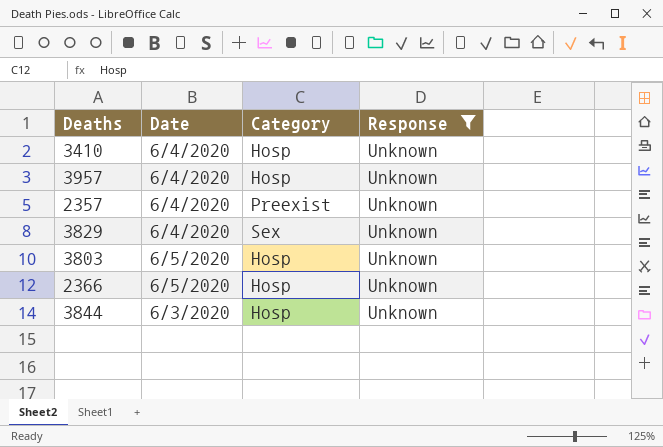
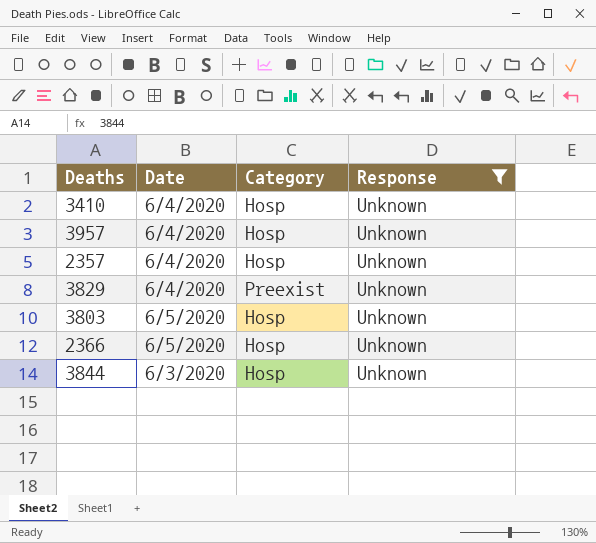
2357 | Category: Preexist -> Hosp
3829 | Category: Sex -> Preexist

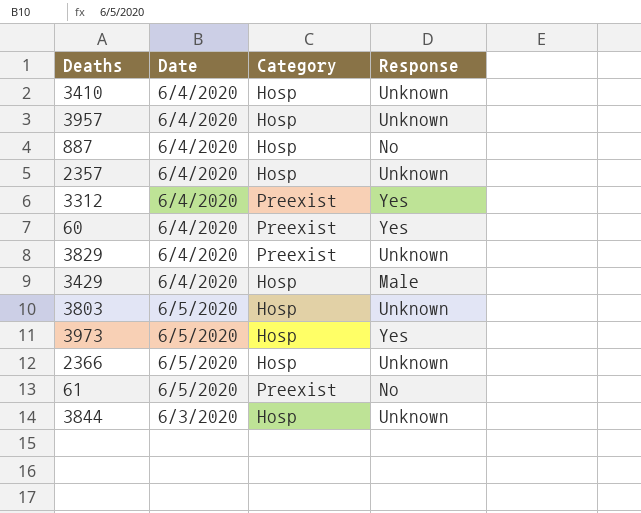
filter: Response = Unknown -> none

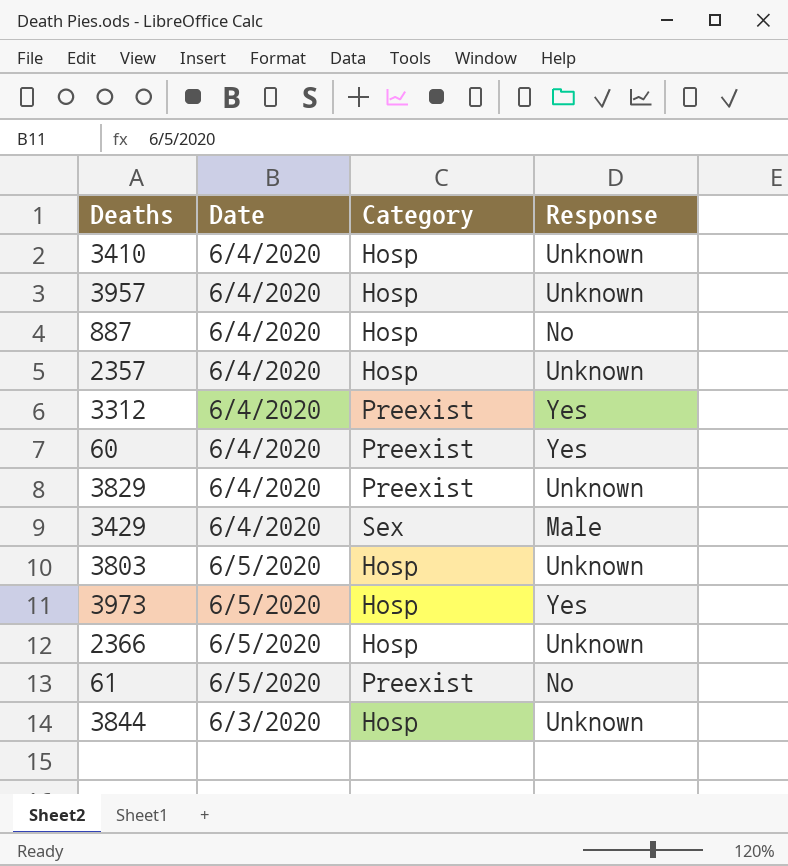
3429 | Category: Hosp -> Sex

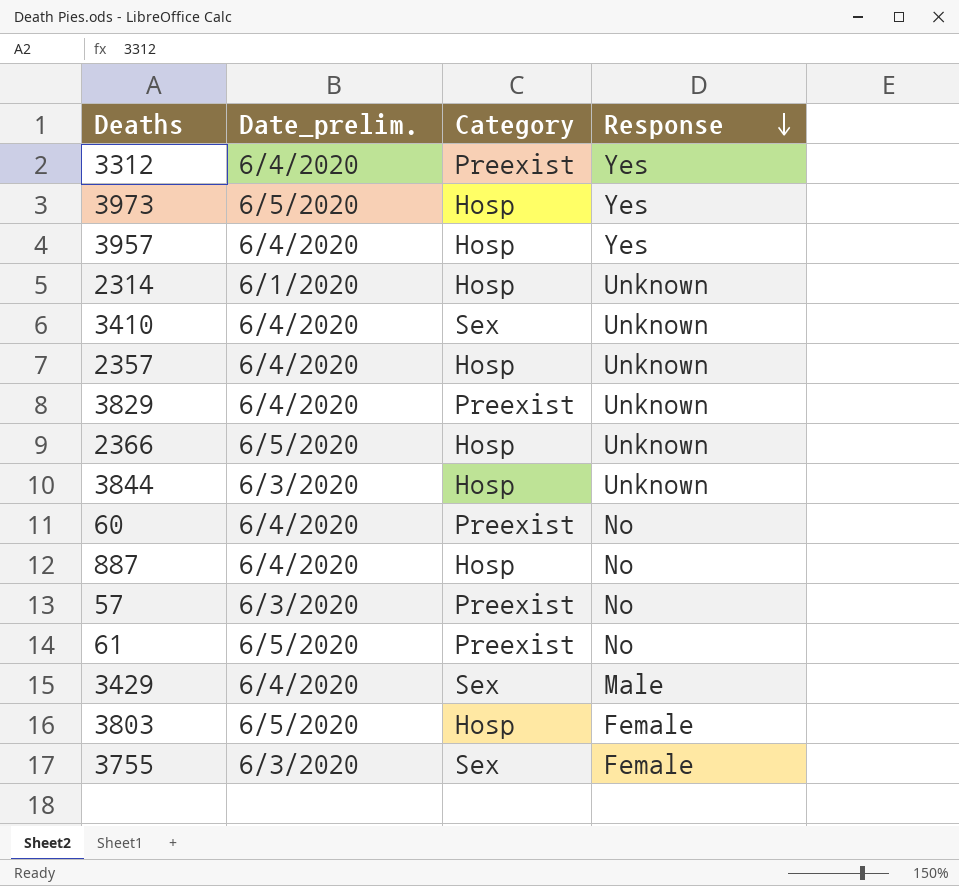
row order: none -> Response descending
column name: Date -> Date_prelim.
3957 | Response: Unknown -> Yes
row 2314: none -> 6/1/2020 | Hosp | Unknown
3410 | Category: Hosp -> Sex
60 | Response: Yes -> No
row 57: none -> 6/3/2020 | Preexist | No
3803 | Response: Unknown -> Female
row 3755: none -> 6/3/2020 | Sex | Female

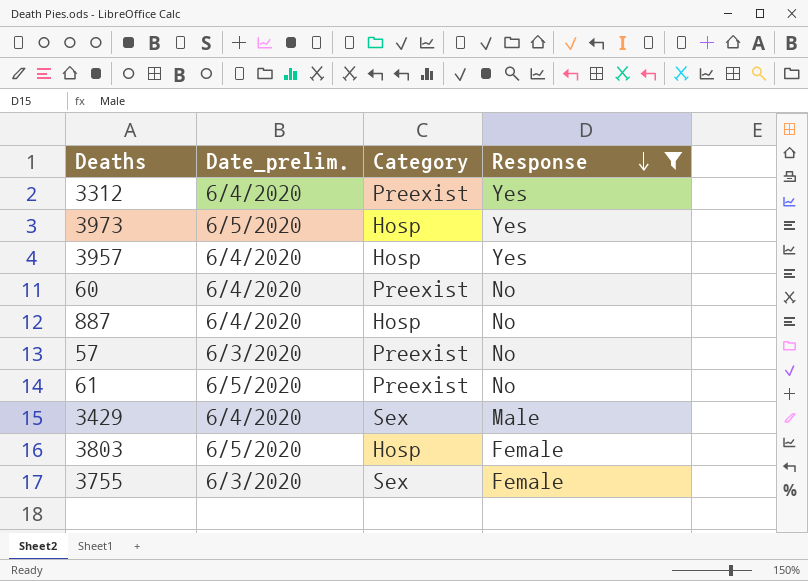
filter: none -> Response != Unknown

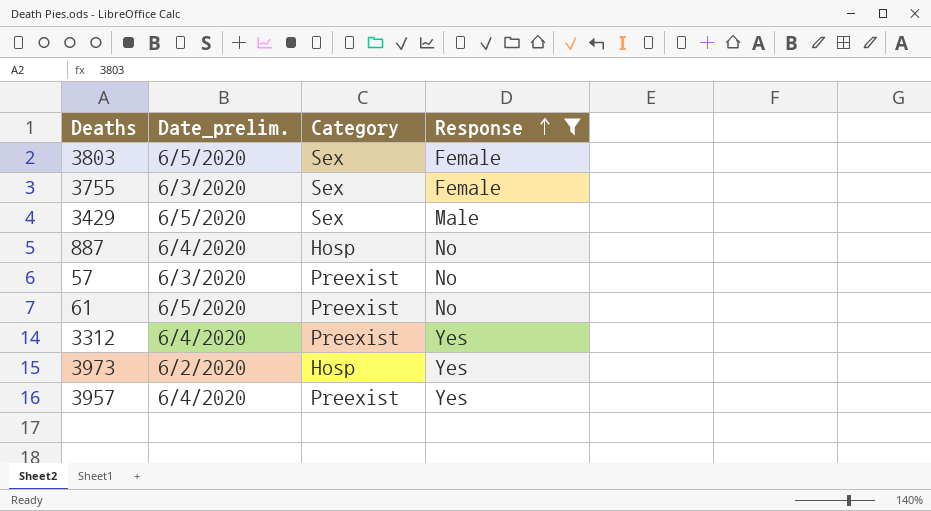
row order: Response descending -> Response ascending
row 60: 6/4/2020 | Preexist | No -> none
3803 | Category: Hosp -> Sex
3429 | Date_prelim.: 6/4/2020 -> 6/5/2020
3973 | Date_prelim.: 6/5/2020 -> 6/2/2020
3957 | Category: Hosp -> Preexist

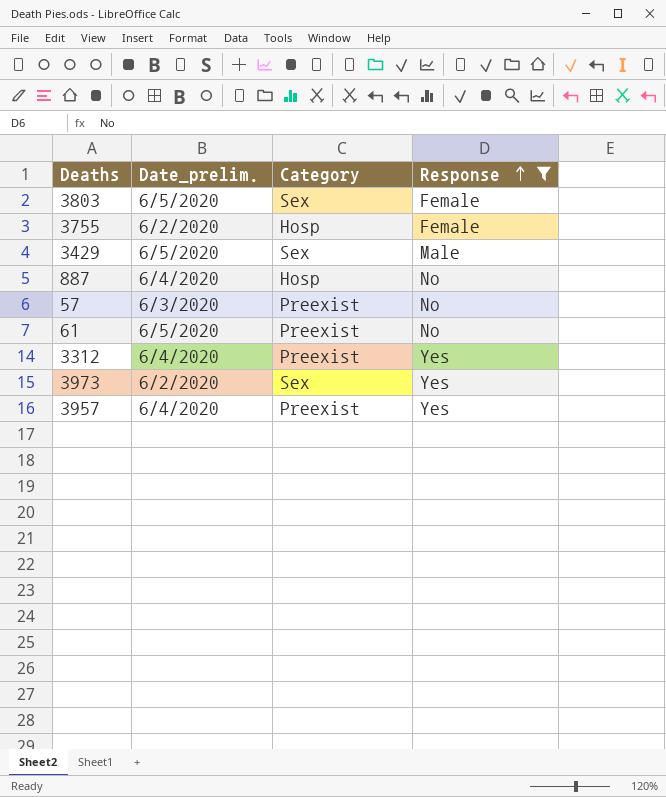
3755 | Date_prelim.: 6/3/2020 -> 6/2/2020
3755 | Category: Sex -> Hosp
3973 | Category: Hosp -> Sex

